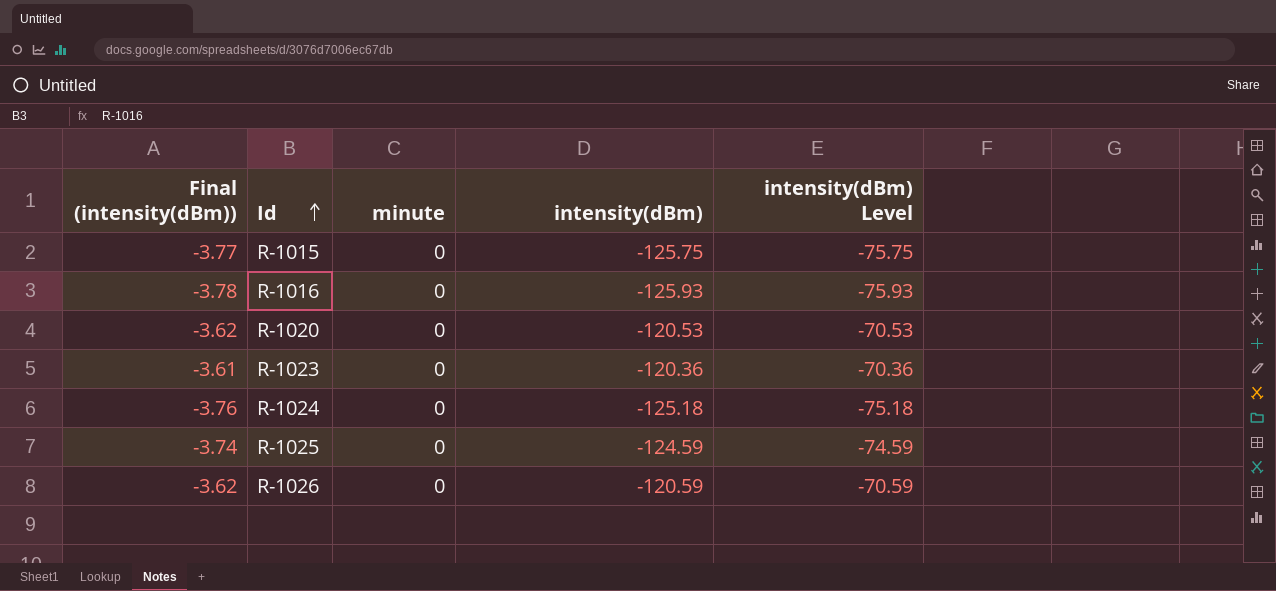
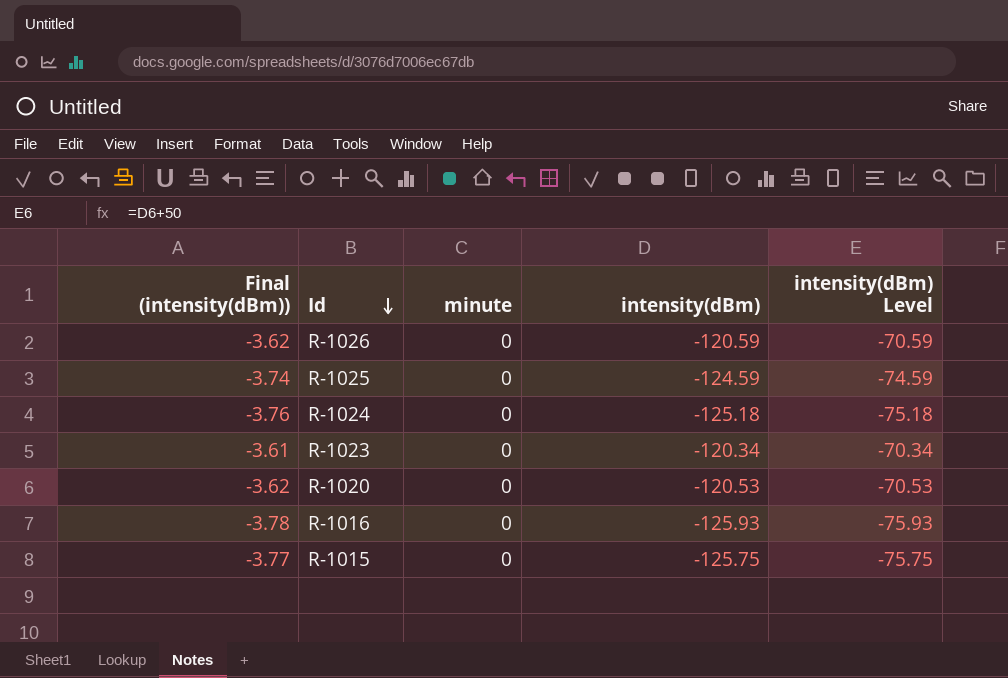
row order: Id ascending -> Id descending
R-1023 | intensity(dBm): -120.36 -> -120.34
R-1023 | intensity(dBm) Level: -70.36 -> -70.34

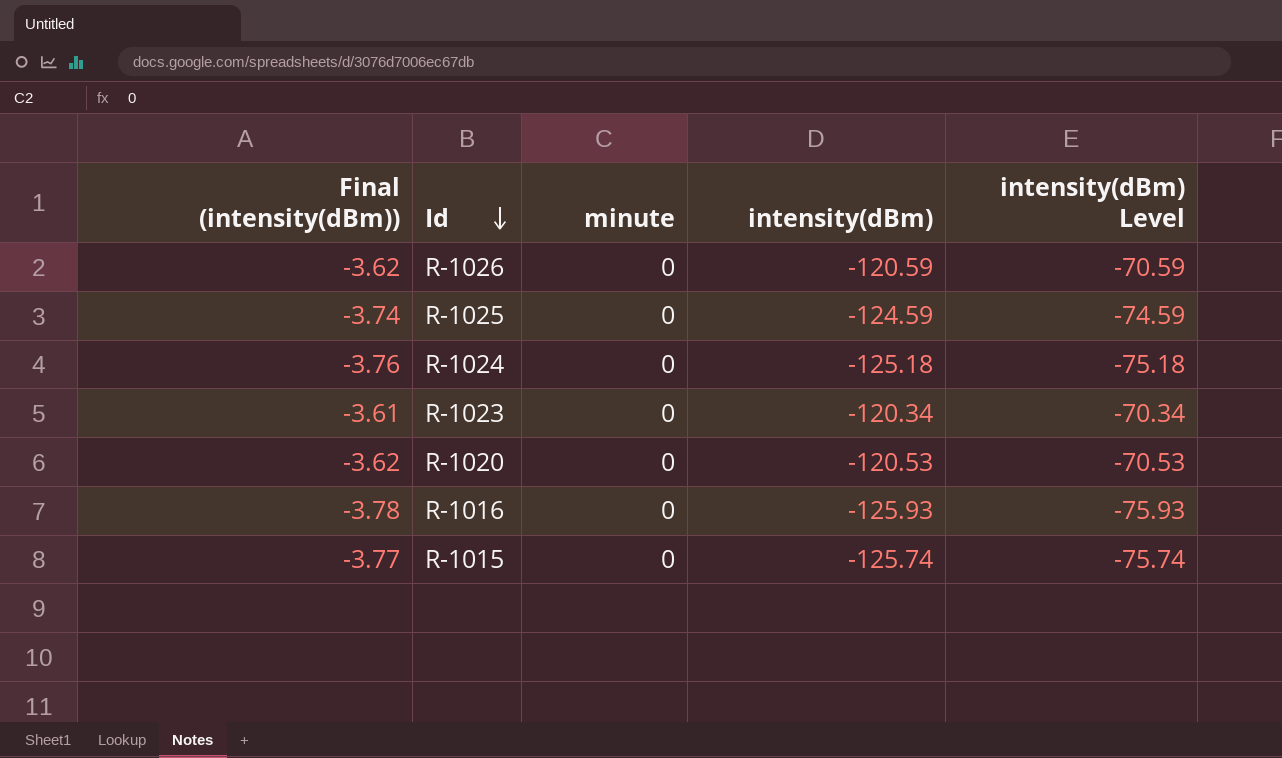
R-1015 | intensity(dBm): -125.75 -> -125.74
R-1015 | intensity(dBm) Level: -75.75 -> -75.74

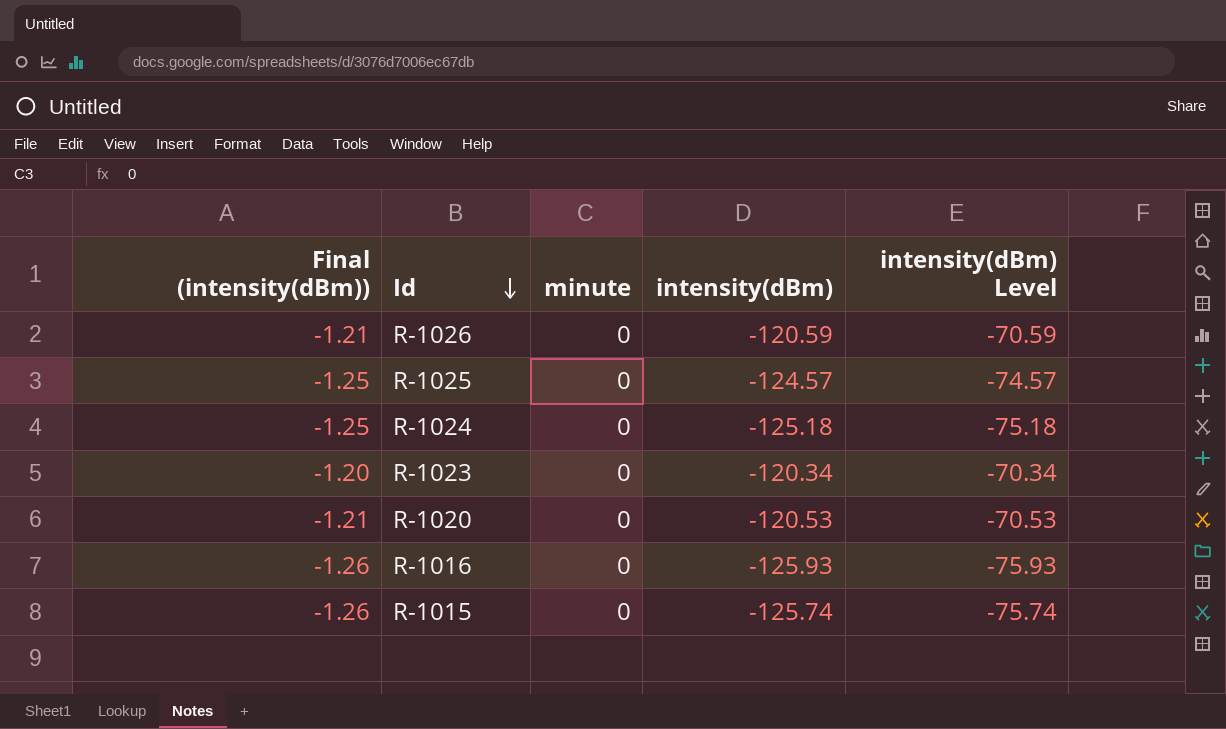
column Final (intensity(dBm)) | formula: [intensity(dBm)] * 0.03 -> [intensity(dBm)] * 0.01
R-1025 | intensity(dBm): -124.59 -> -124.57
R-1025 | intensity(dBm) Level: -74.59 -> -74.57

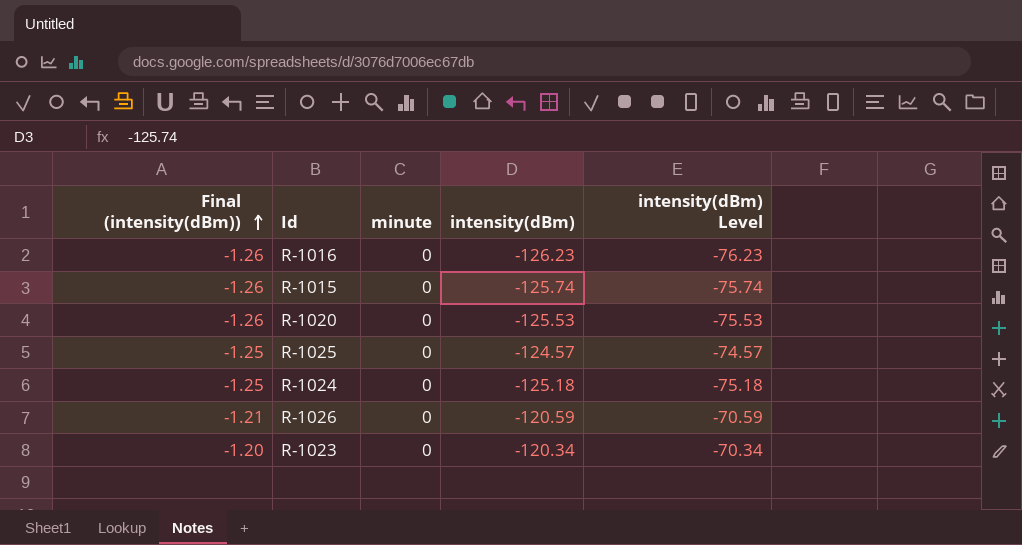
row order: Id descending -> Final (intensity(dBm)) ascending
R-1016 | intensity(dBm): -125.93 -> -126.23
R-1016 | intensity(dBm) Level: -75.93 -> -76.23
R-1020 | Final (intensity(dBm)): -1.21 -> -1.26
R-1020 | intensity(dBm): -120.53 -> -125.53
R-1020 | intensity(dBm) Level: -70.53 -> -75.53

